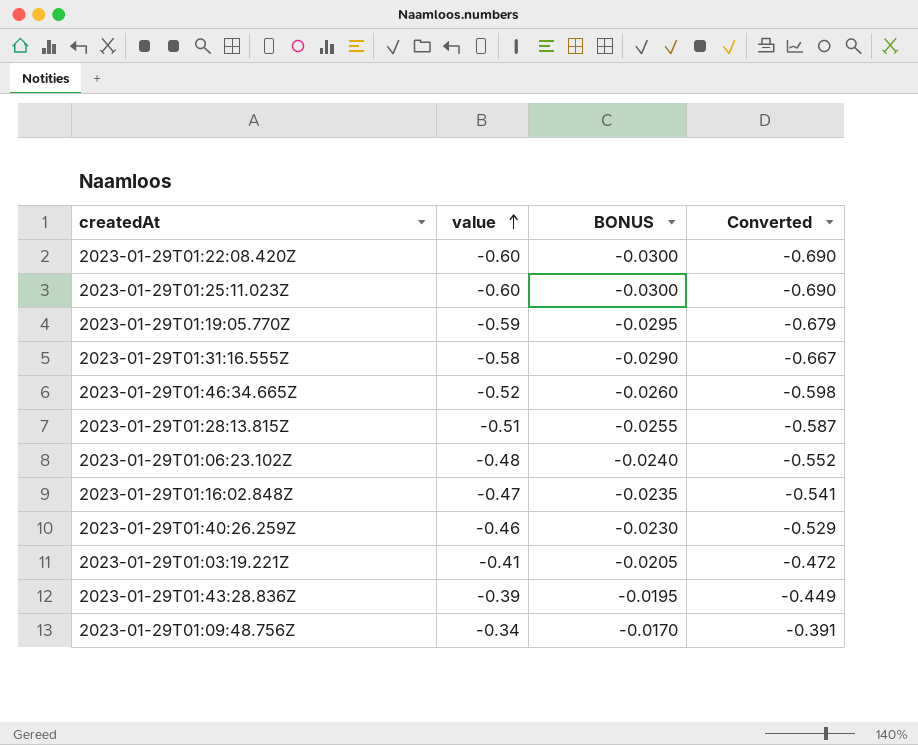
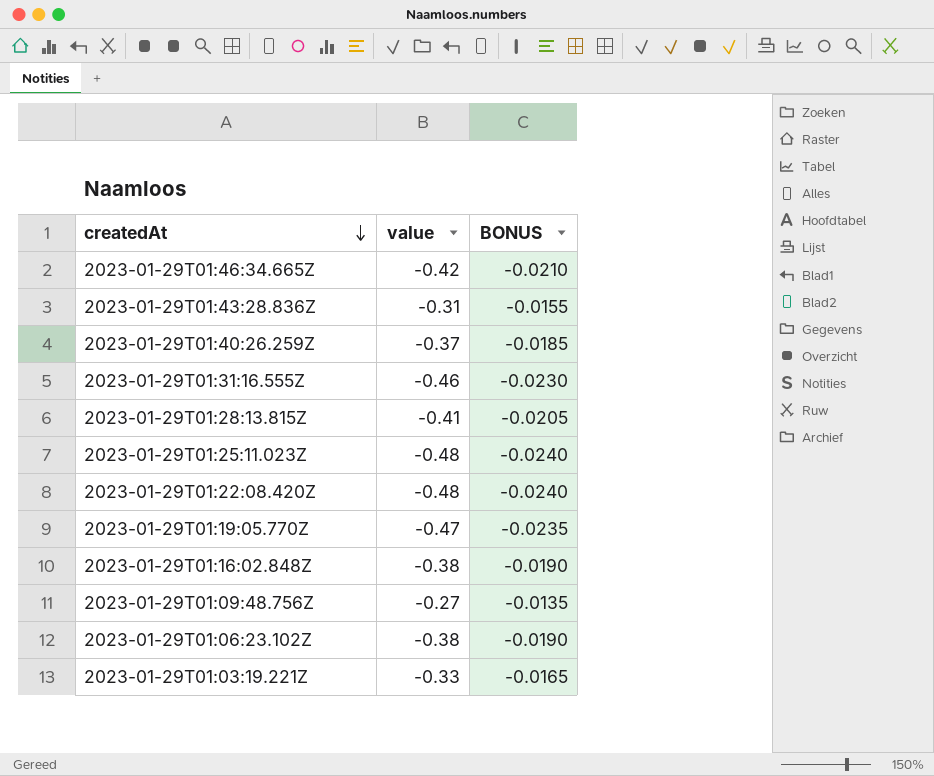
row order: value ascending -> createdAt descending
column Converted | formula: [value] * 1.15 -> none
2023-01-29T01:46:34.665Z | value: -0.52 -> -0.42
2023-01-29T01:46:34.665Z | BONUS: -0.0260 -> -0.0210
2023-01-29T01:43:28.836Z | value: -0.39 -> -0.31
2023-01-29T01:43:28.836Z | BONUS: -0.0195 -> -0.0155
2023-01-29T01:40:26.259Z | value: -0.46 -> -0.37
2023-01-29T01:40:26.259Z | BONUS: -0.0230 -> -0.0185
2023-01-29T01:31:16.555Z | value: -0.58 -> -0.46
2023-01-29T01:31:16.555Z | BONUS: -0.0290 -> -0.0230
2023-01-29T01:28:13.815Z | value: -0.51 -> -0.41
2023-01-29T01:28:13.815Z | BONUS: -0.0255 -> -0.0205
2023-01-29T01:25:11.023Z | value: -0.60 -> -0.48
2023-01-29T01:25:11.023Z | BONUS: -0.0300 -> -0.0240
2023-01-29T01:22:08.420Z | value: -0.60 -> -0.48
2023-01-29T01:22:08.420Z | BONUS: -0.0300 -> -0.0240
2023-01-29T01:19:05.770Z | value: -0.59 -> -0.47
2023-01-29T01:19:05.770Z | BONUS: -0.0295 -> -0.0235
2023-01-29T01:16:02.848Z | value: -0.47 -> -0.38
2023-01-29T01:16:02.848Z | BONUS: -0.0235 -> -0.0190
2023-01-29T01:09:48.756Z | value: -0.34 -> -0.27
2023-01-29T01:09:48.756Z | BONUS: -0.0170 -> -0.0135
2023-01-29T01:06:23.102Z | value: -0.48 -> -0.38
2023-01-29T01:06:23.102Z | BONUS: -0.0240 -> -0.0190
2023-01-29T01:03:19.221Z | value: -0.41 -> -0.33
2023-01-29T01:03:19.221Z | BONUS: -0.0205 -> -0.0165

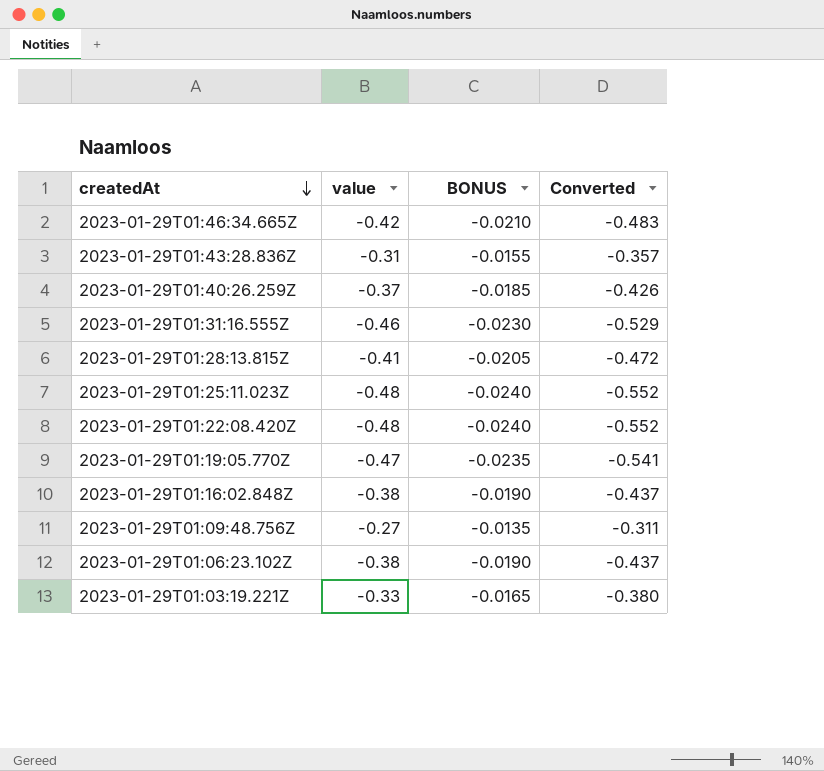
column Converted | formula: none -> [value] * 1.15

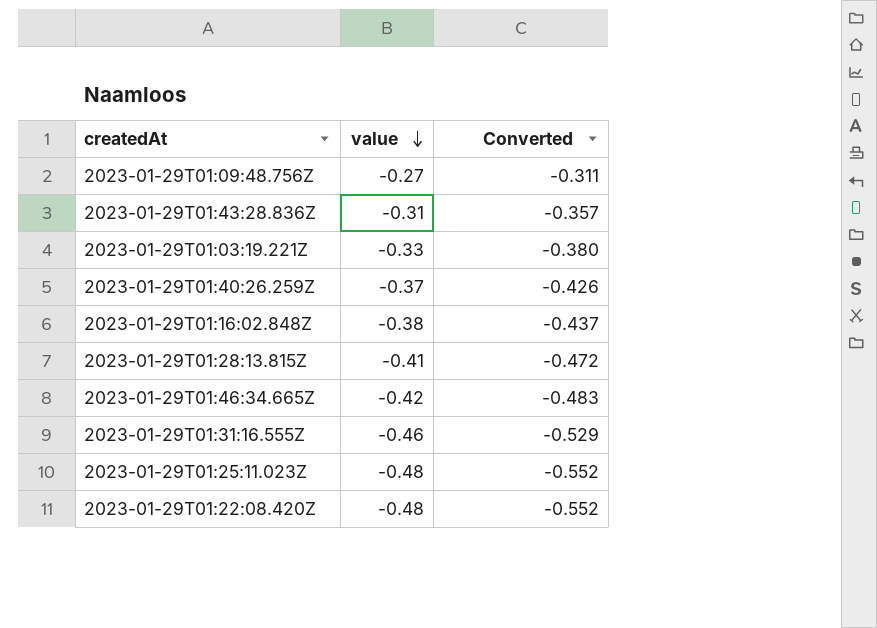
row order: createdAt descending -> value descending
column BONUS | formula: [value] * 0.05 -> none
row 2023-01-29T01:19:05.770Z: -0.47 | -0.0235 | -0.541 -> none
row 2023-01-29T01:06:23.102Z: -0.38 | -0.0190 | -0.437 -> none

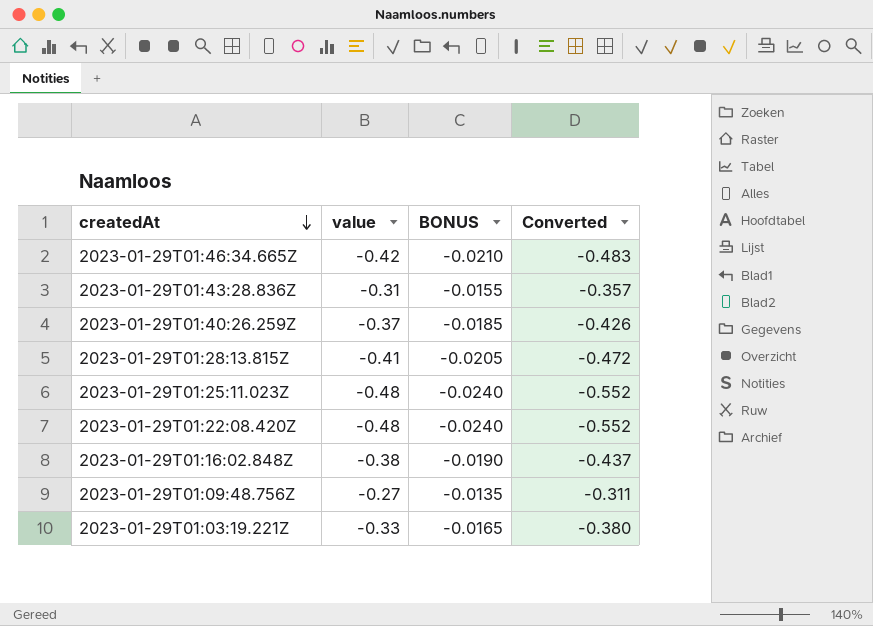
row order: value descending -> createdAt descending
column BONUS | formula: none -> [value] * 0.05
row 2023-01-29T01:31:16.555Z: -0.46 | -0.529 -> none

